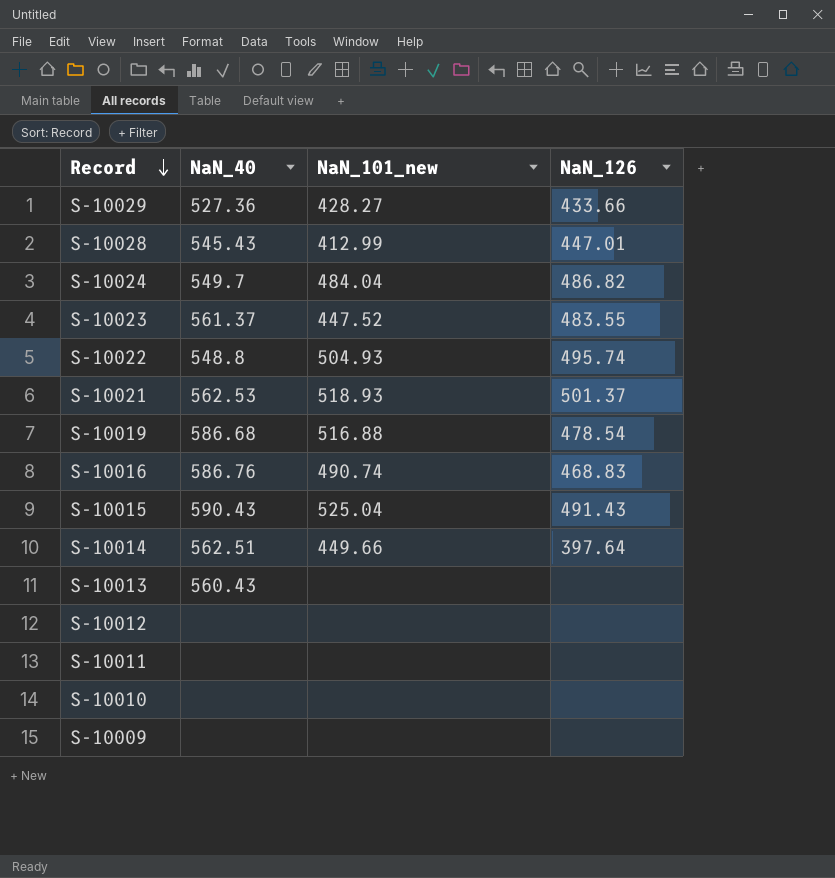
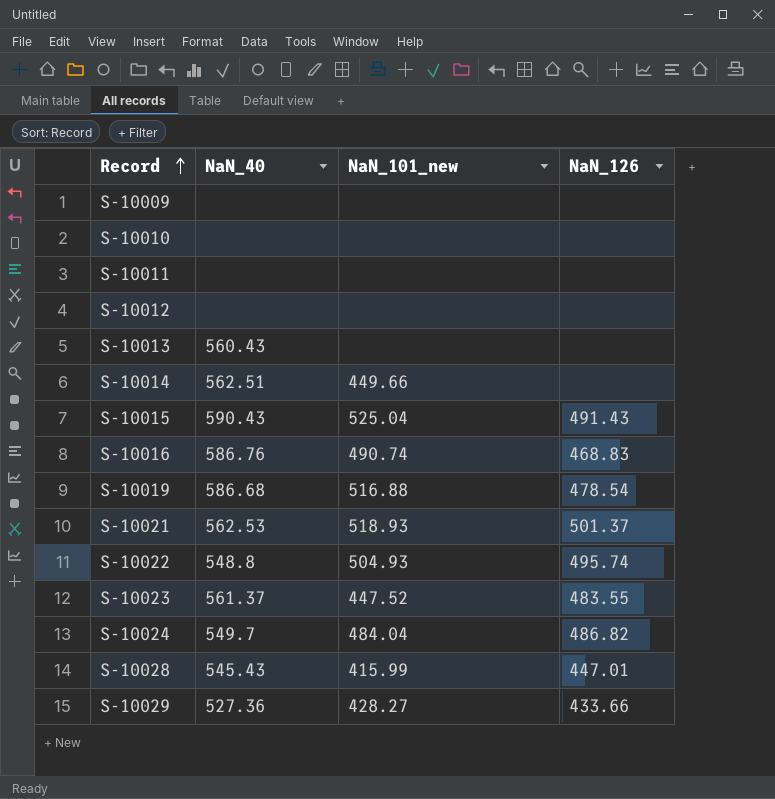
row order: Record descending -> Record ascending
S-10014 | NaN_126: 397.64 -> none
S-10028 | NaN_101_new: 412.99 -> 415.99

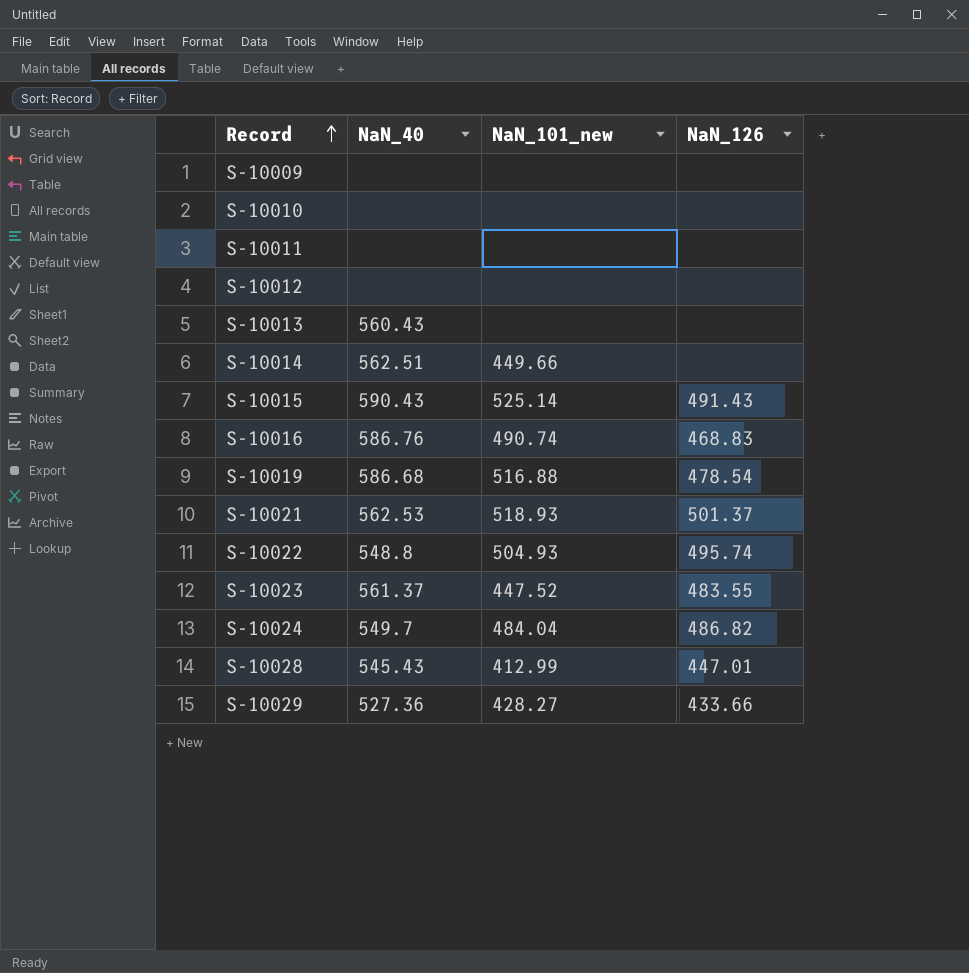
S-10015 | NaN_101_new: 525.04 -> 525.14
S-10028 | NaN_101_new: 415.99 -> 412.99

